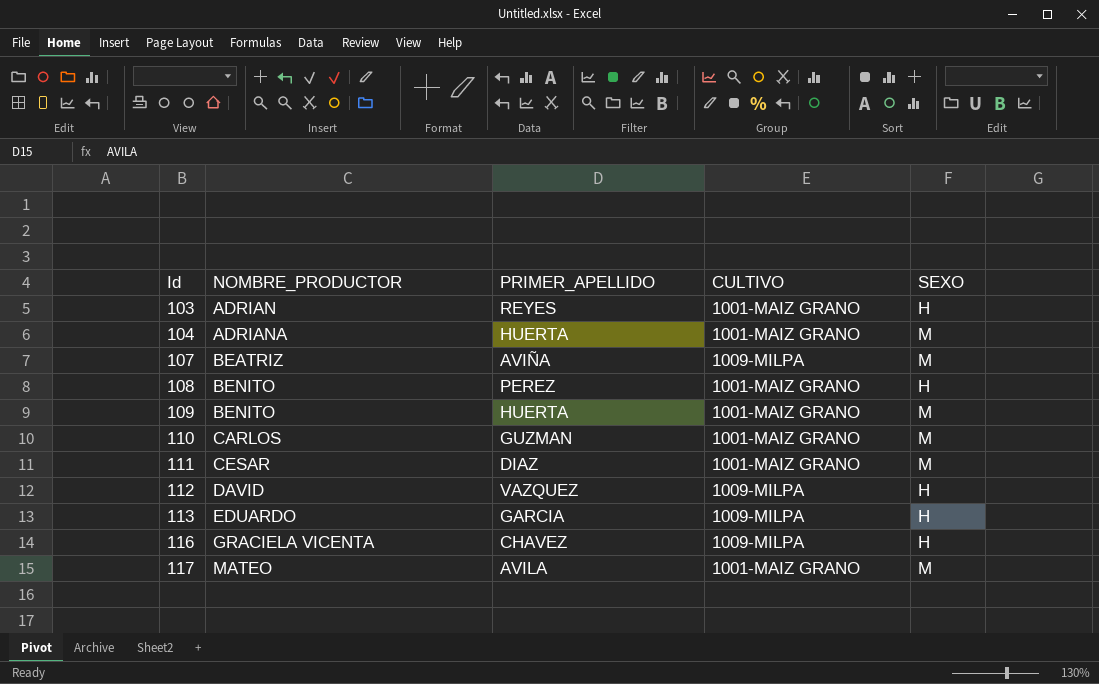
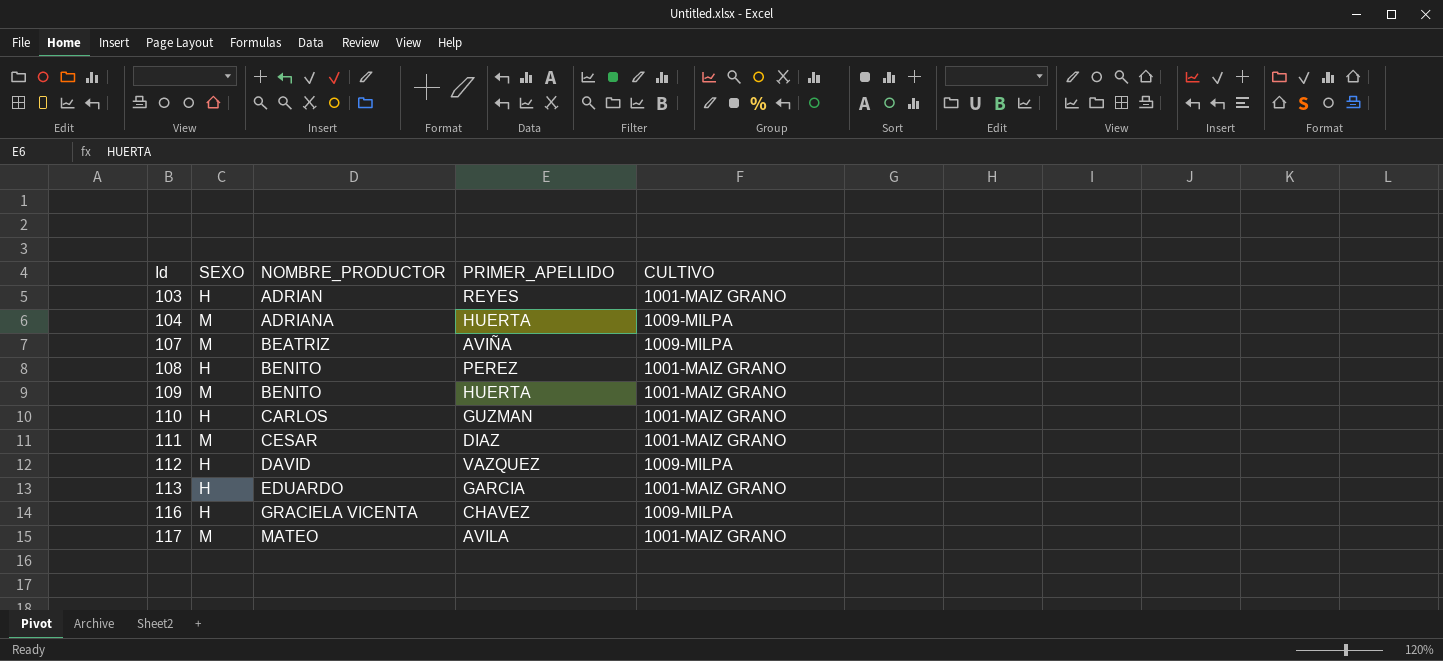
column SEXO | position: 5 -> 2
104 | CULTIVO: 1001-MAIZ GRANO -> 1009-MILPA
110 | SEXO: M -> H
113 | CULTIVO: 1009-MILPA -> 1001-MAIZ GRANO

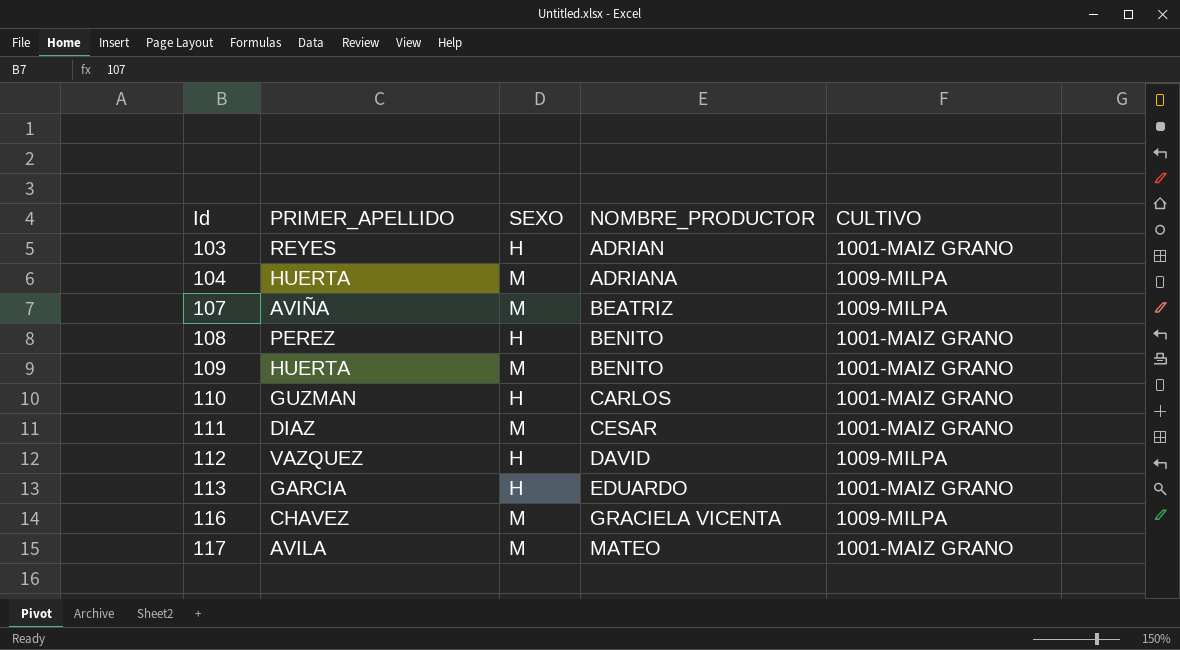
column PRIMER_APELLIDO | position: 4 -> 2
116 | SEXO: H -> M

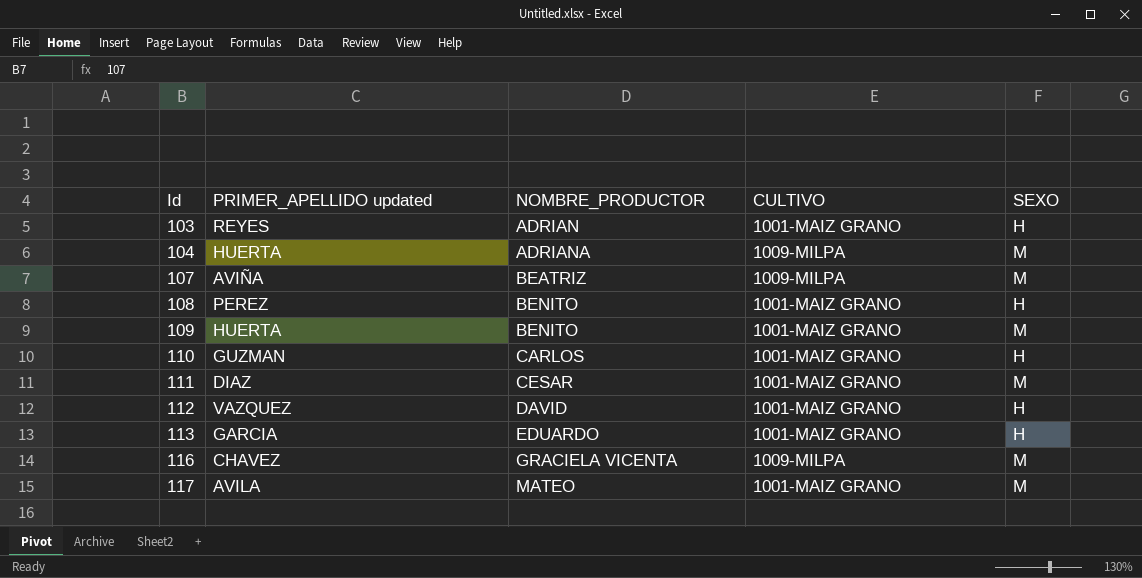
column name: PRIMER_APELLIDO -> PRIMER_APELLIDO updated
column SEXO | position: 3 -> 5
112 | CULTIVO: 1009-MILPA -> 1001-MAIZ GRANO

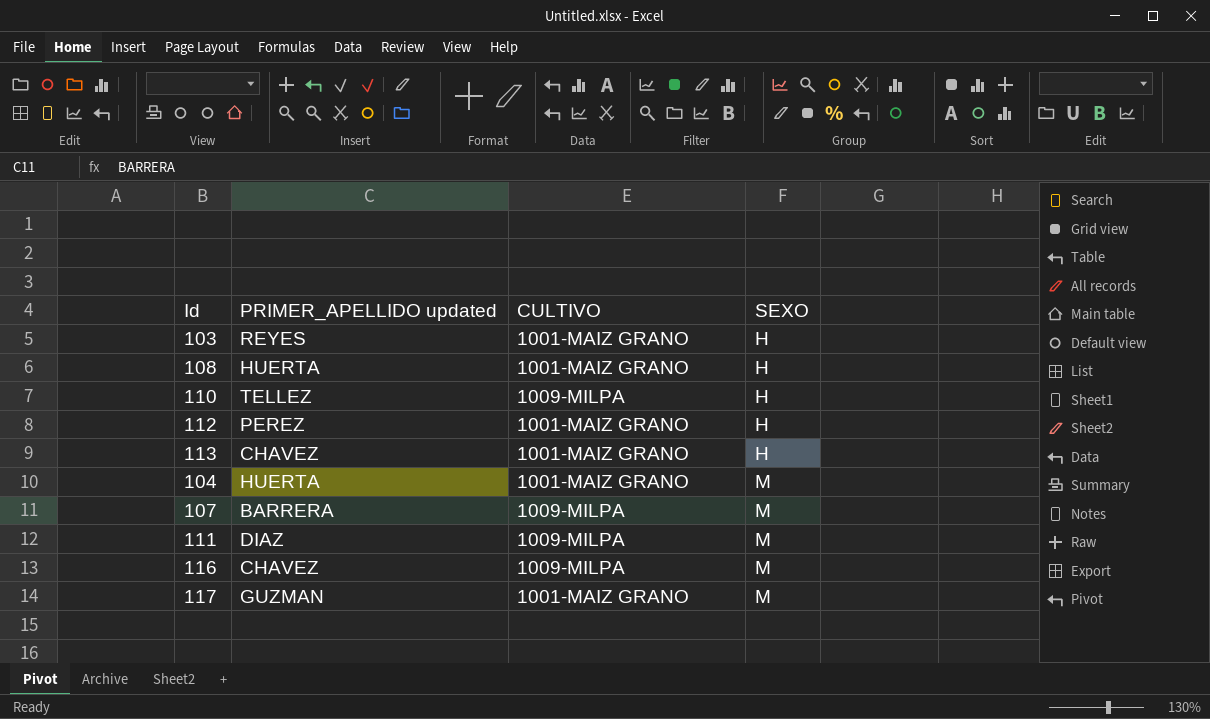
row order: Id ascending -> SEXO ascending
column NOMBRE_PRODUCTOR | position: 3 -> none
row 109: HUERTA | BENITO | 1001-MAIZ GRANO | M -> none
108 | PRIMER_APELLIDO updated: PEREZ -> HUERTA
110 | PRIMER_APELLIDO updated: GUZMAN -> TELLEZ
110 | CULTIVO: 1001-MAIZ GRANO -> 1009-MILPA
112 | PRIMER_APELLIDO updated: VAZQUEZ -> PEREZ
113 | PRIMER_APELLIDO updated: GARCIA -> CHAVEZ
104 | CULTIVO: 1009-MILPA -> 1001-MAIZ GRANO
107 | PRIMER_APELLIDO updated: AVIÑA -> BARRERA
111 | CULTIVO: 1001-MAIZ GRANO -> 1009-MILPA
117 | PRIMER_APELLIDO updated: AVILA -> GUZMAN

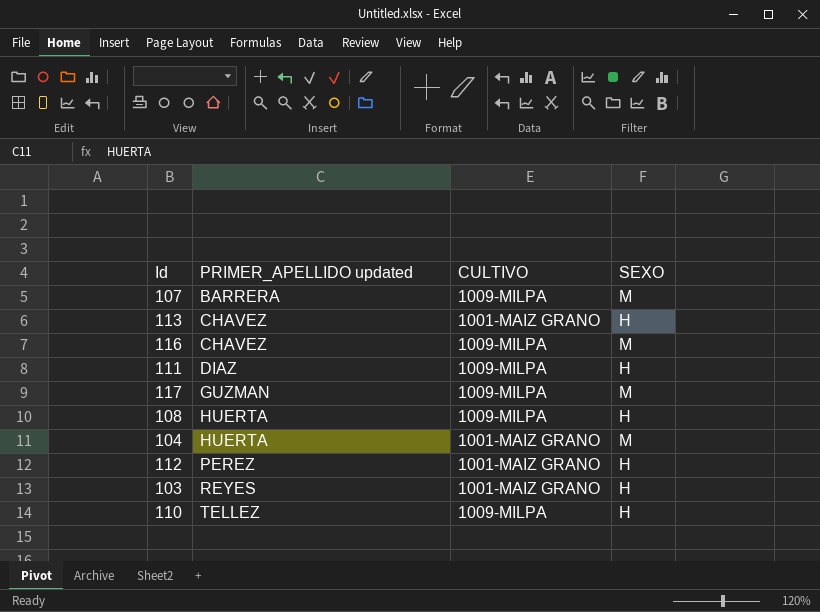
row order: SEXO ascending -> PRIMER_APELLIDO updated ascending
111 | SEXO: M -> H
117 | CULTIVO: 1001-MAIZ GRANO -> 1009-MILPA
108 | CULTIVO: 1001-MAIZ GRANO -> 1009-MILPA

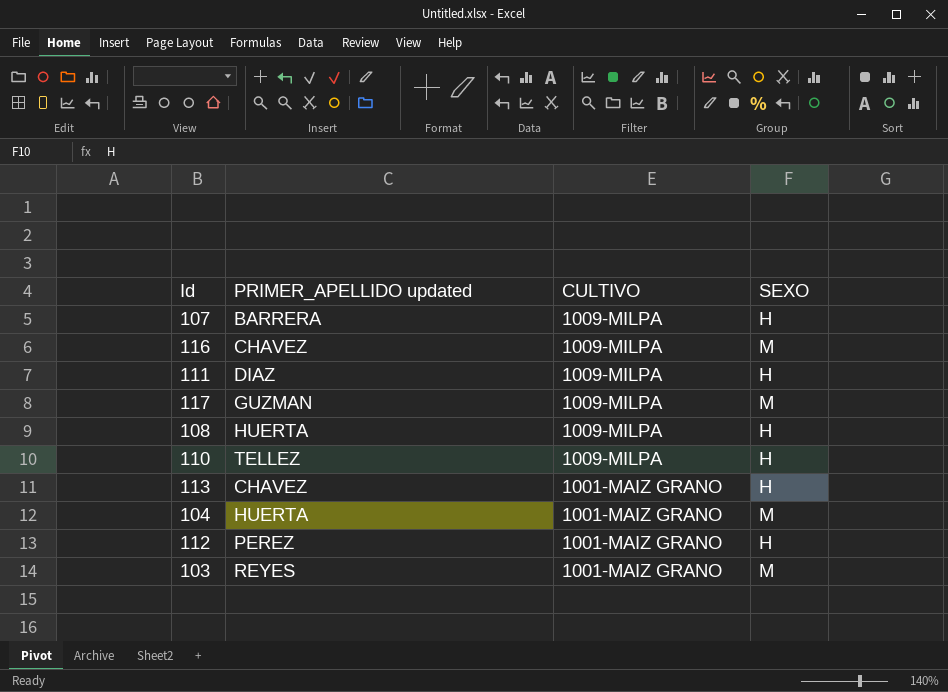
row order: PRIMER_APELLIDO updated ascending -> CULTIVO descending
107 | SEXO: M -> H
103 | SEXO: H -> M

